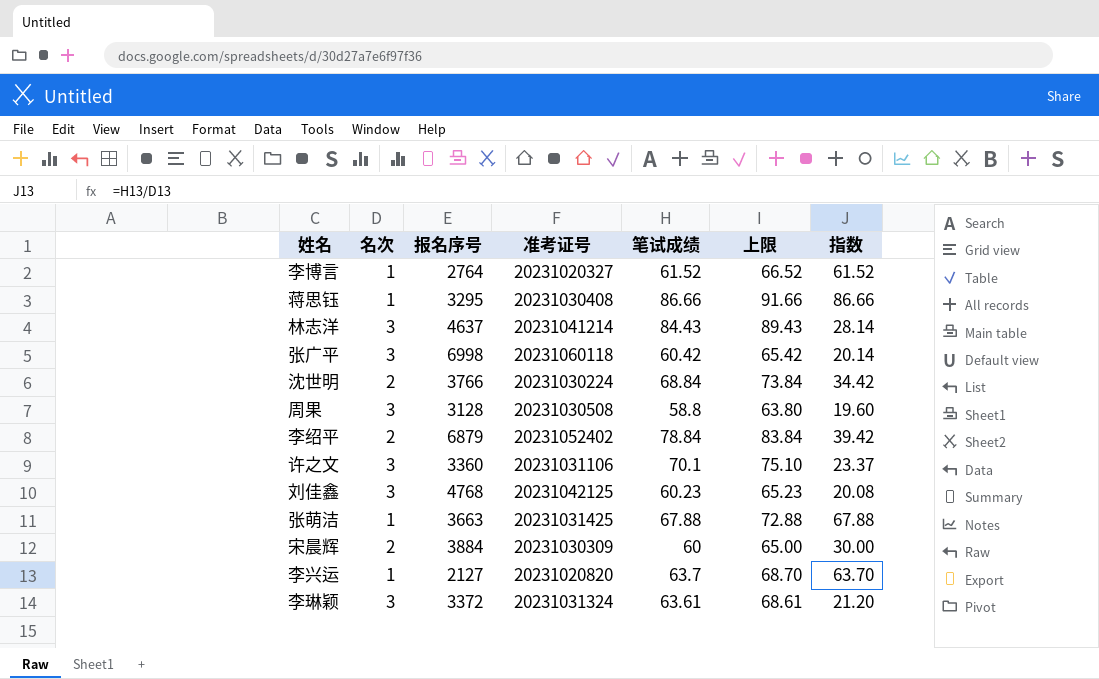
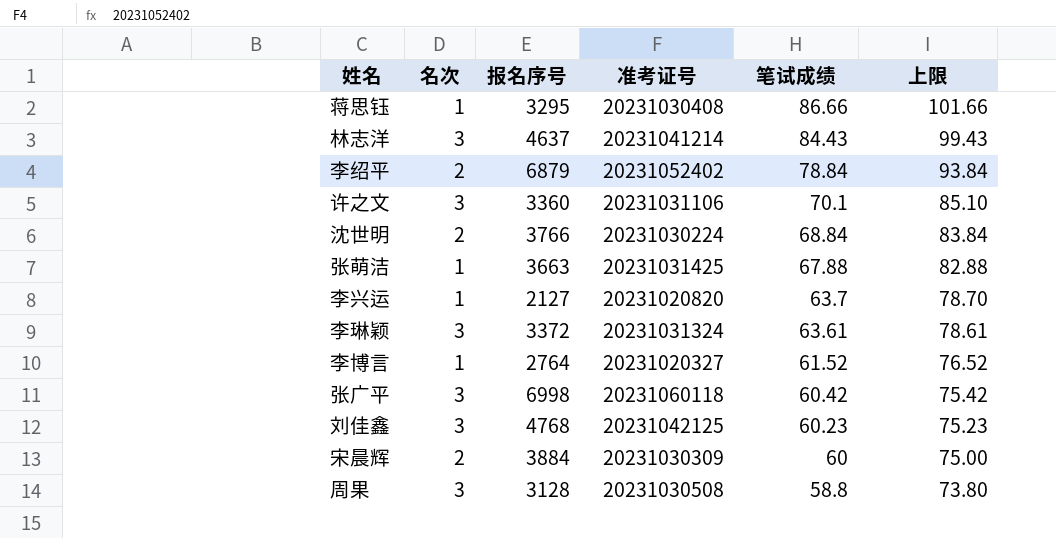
row order: none -> 笔试成绩 descending
column 指数 | formula: [笔试成绩] / [名次] -> none
column 上限 | formula: [笔试成绩] + 5 -> [笔试成绩] + 15

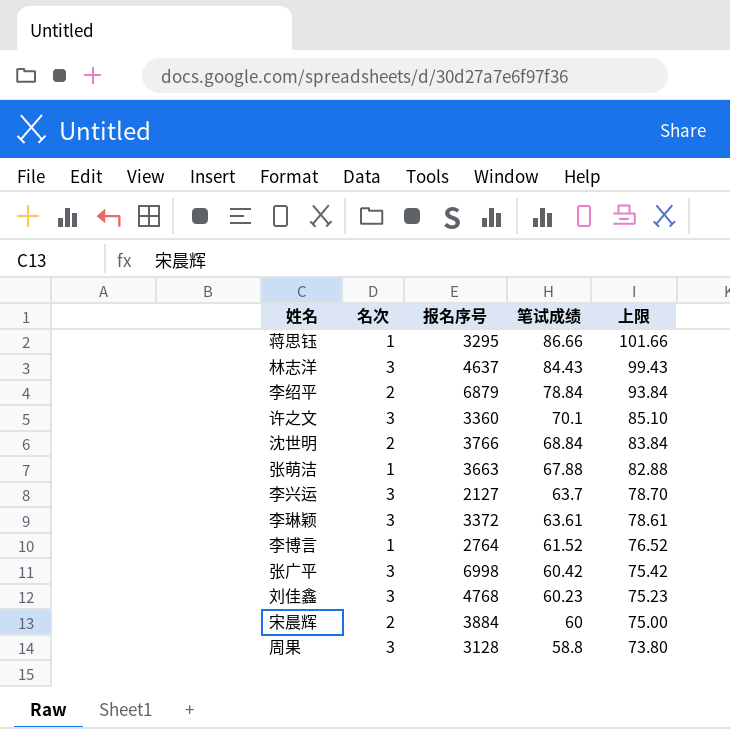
column 准考证号 | position: 4 -> none
李兴运 | 名次: 1 -> 3

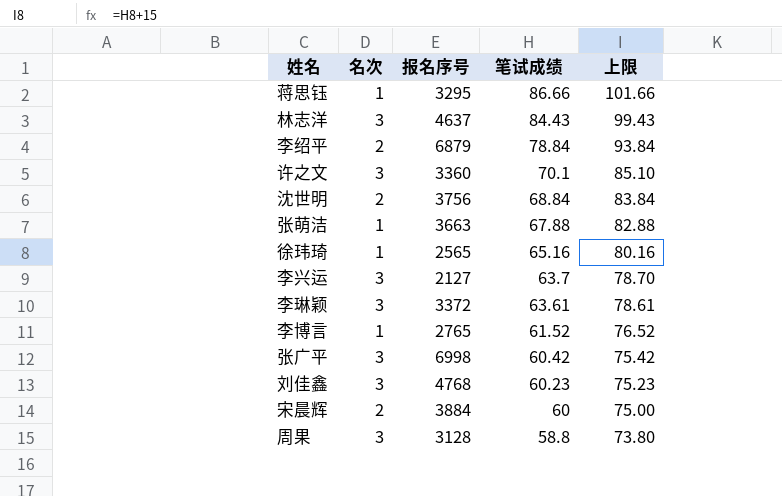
沈世明 | 报名序号: 3766 -> 3756
row 徐玮琦: none -> 1 | 2565 | 65.16 | 80.16
李博言 | 报名序号: 2764 -> 2765

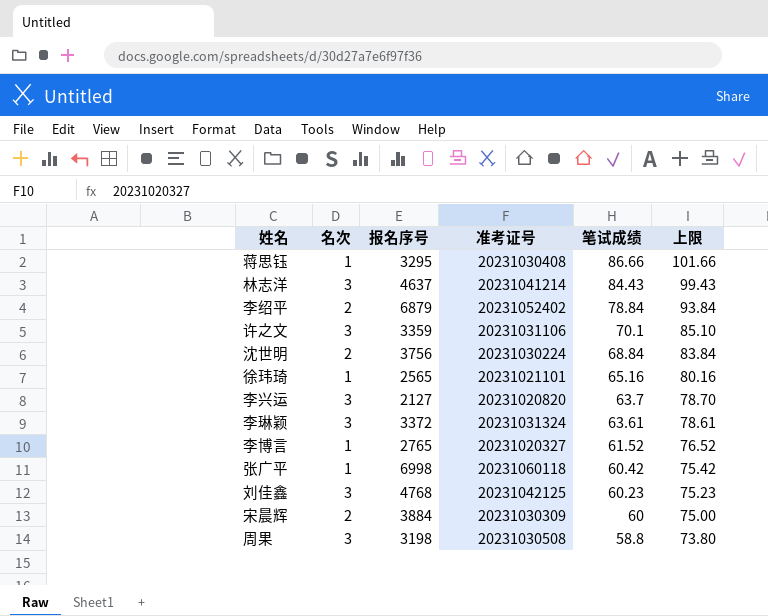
column 准考证号 | position: none -> 4
row 张萌洁: 1 | 3663 | 67.88 | 82.88 -> none
许之文 | 报名序号: 3360 -> 3359
张广平 | 名次: 3 -> 1
周果 | 报名序号: 3128 -> 3198

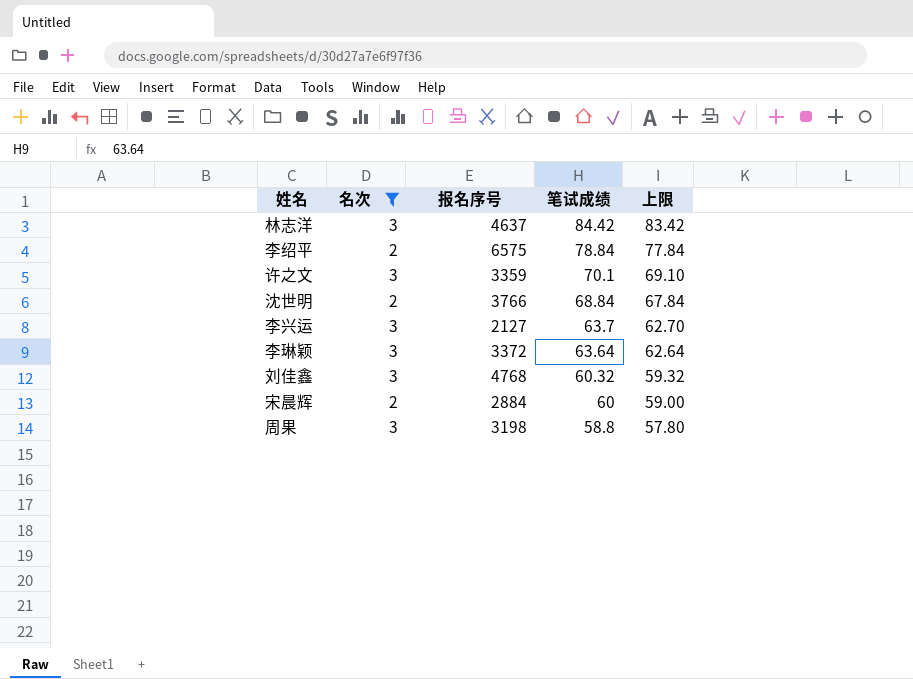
filter: none -> 名次 != 1
column 准考证号 | position: 4 -> none
column 上限 | formula: [笔试成绩] + 15 -> [笔试成绩] - 1
林志洋 | 笔试成绩: 84.43 -> 84.42
李绍平 | 报名序号: 6879 -> 6575
沈世明 | 报名序号: 3756 -> 3766
李琳颖 | 笔试成绩: 63.61 -> 63.64
刘佳鑫 | 笔试成绩: 60.23 -> 60.32
宋晨辉 | 报名序号: 3884 -> 2884

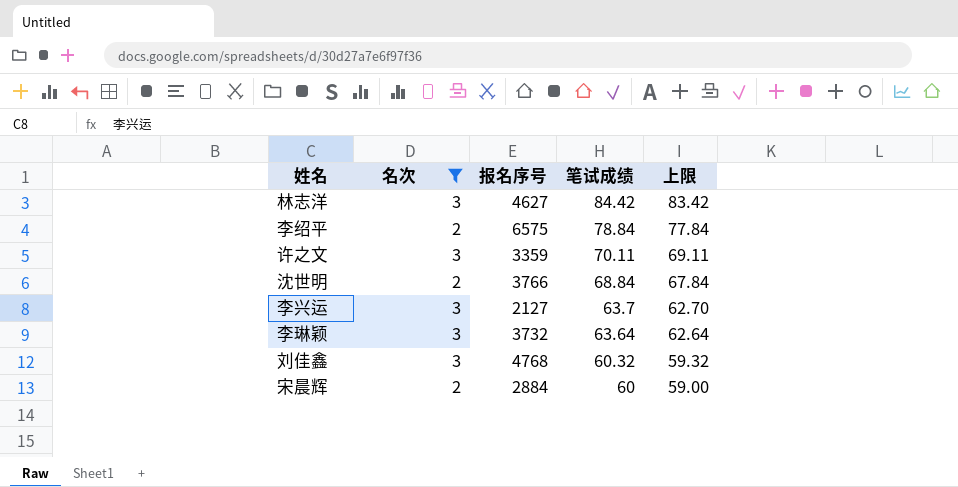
row 周果: 3 | 3198 | 58.8 | 57.80 -> none
林志洋 | 报名序号: 4637 -> 4627
许之文 | 笔试成绩: 70.1 -> 70.11
许之文 | 上限: 69.10 -> 69.11
李琳颖 | 报名序号: 3372 -> 3732

